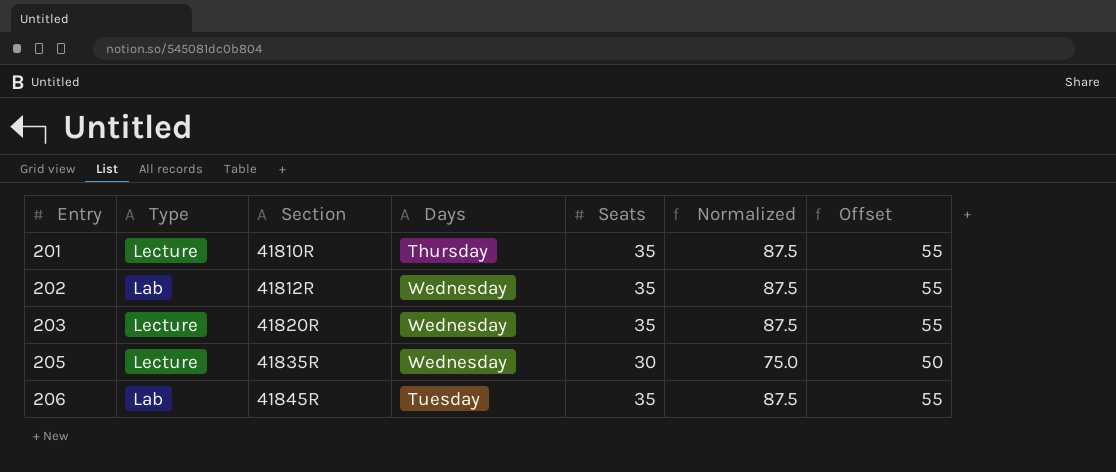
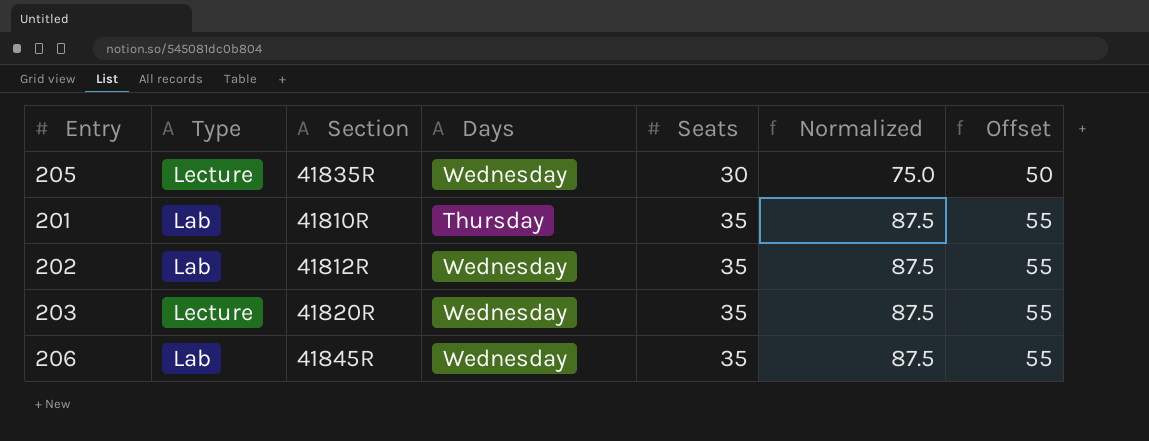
row order: Entry ascending -> Seats ascending
201 | Type: Lecture -> Lab
206 | Days: Tuesday -> Wednesday

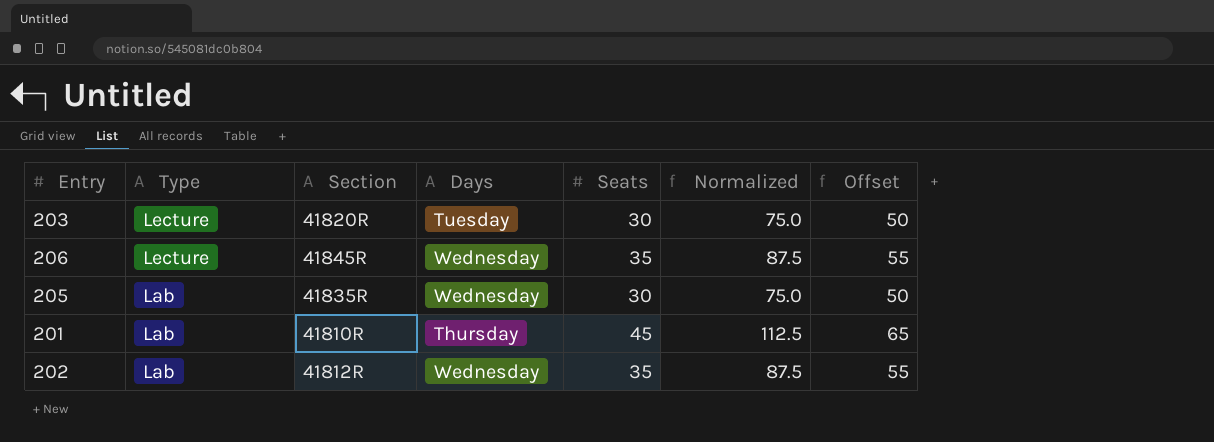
row order: Seats ascending -> Type descending
203 | Days: Wednesday -> Tuesday
203 | Seats: 35 -> 30
203 | Normalized: 87.5 -> 75.0
203 | Offset: 55 -> 50
206 | Type: Lab -> Lecture
205 | Type: Lecture -> Lab
201 | Seats: 35 -> 45
201 | Normalized: 87.5 -> 112.5
201 | Offset: 55 -> 65

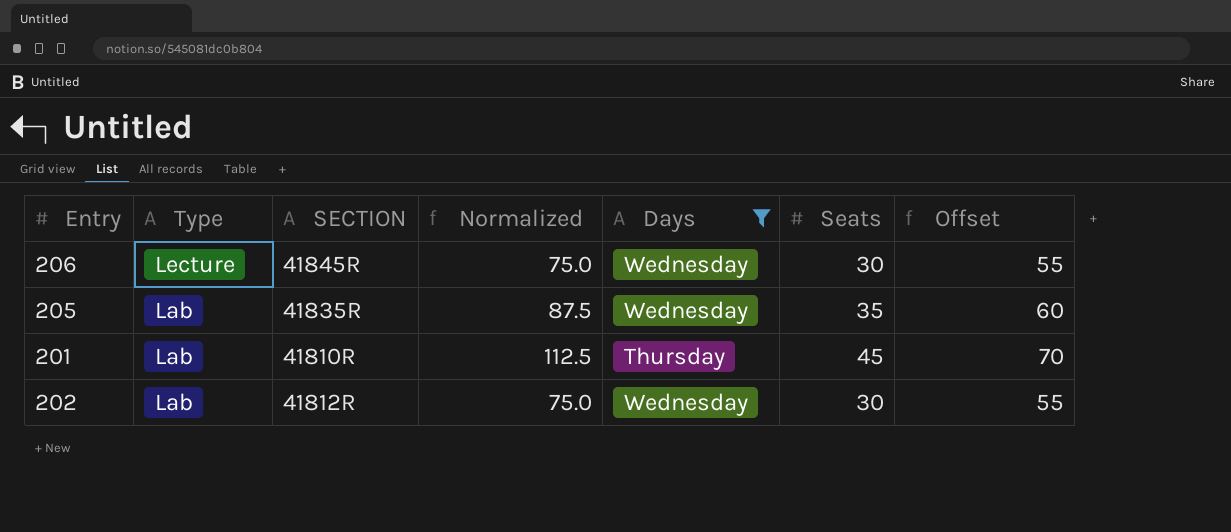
filter: none -> Days != Tuesday
column name: Section -> SECTION
column Normalized | position: 6 -> 4
column Offset | formula: [Seats] + 20 -> [Seats] + 25
206 | Normalized: 87.5 -> 75.0
206 | Seats: 35 -> 30
205 | Normalized: 75.0 -> 87.5
205 | Seats: 30 -> 35
202 | Normalized: 87.5 -> 75.0
202 | Seats: 35 -> 30

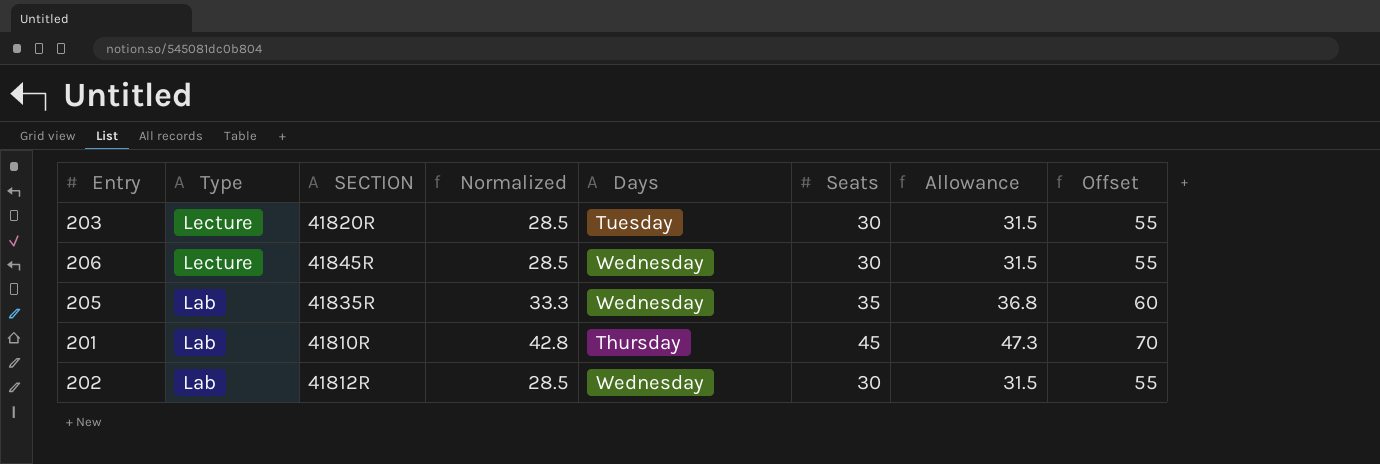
filter: Days != Tuesday -> none
column Normalized | formula: [Seats] * 2.5 -> [Seats] * 0.95
column Allowance | formula: none -> [Seats] * 1.05

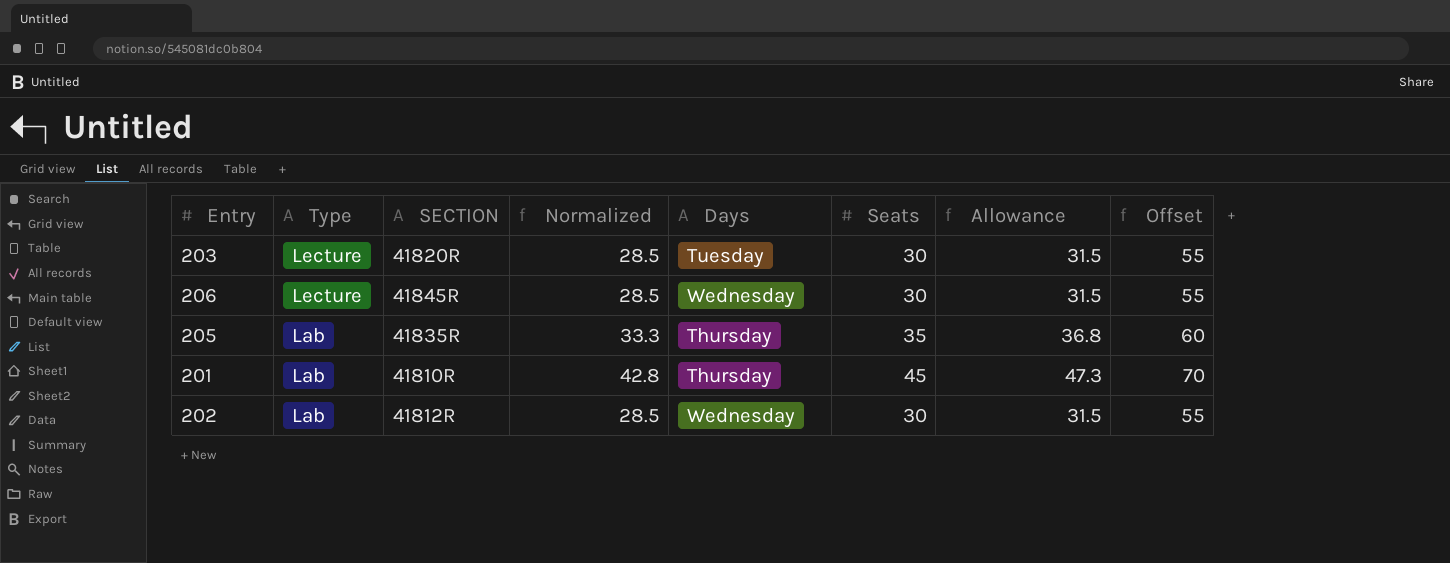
205 | Days: Wednesday -> Thursday

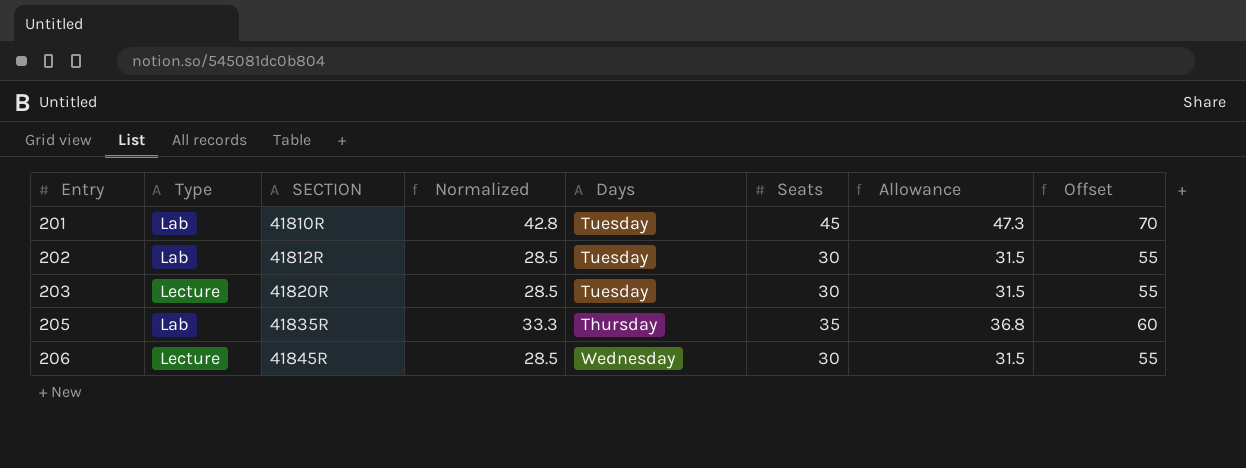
row order: Type descending -> Entry ascending
201 | Days: Thursday -> Tuesday
202 | Days: Wednesday -> Tuesday

